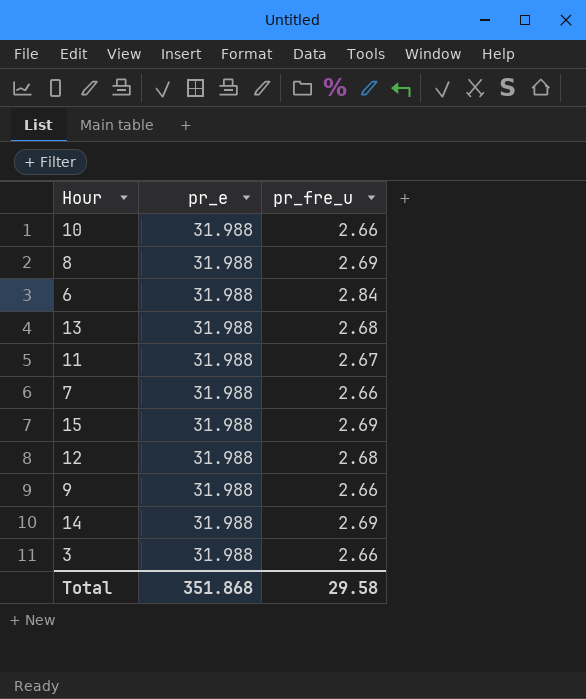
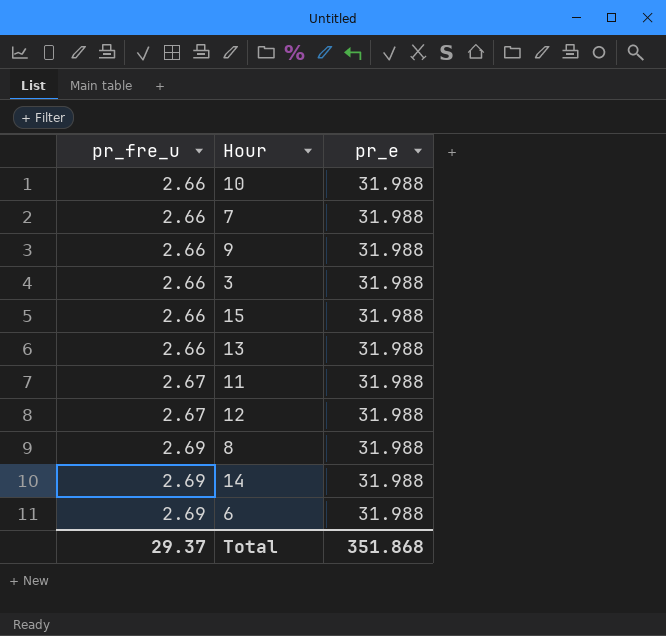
row order: none -> pr_fre_u ascending
column pr_fre_u | position: 3 -> 1
15 | pr_fre_u: 2.69 -> 2.66
13 | pr_fre_u: 2.68 -> 2.66
12 | pr_fre_u: 2.68 -> 2.67
6 | pr_fre_u: 2.84 -> 2.69
Total | pr_fre_u: 29.58 -> 29.37

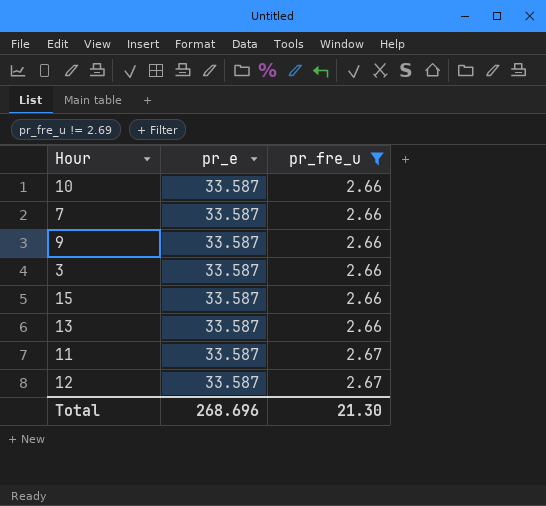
filter: none -> pr_fre_u != 2.69
column pr_fre_u | position: 1 -> 3
10 | pr_e: 31.988 -> 33.587
7 | pr_e: 31.988 -> 33.587
9 | pr_e: 31.988 -> 33.587
3 | pr_e: 31.988 -> 33.587
15 | pr_e: 31.988 -> 33.587
13 | pr_e: 31.988 -> 33.587
11 | pr_e: 31.988 -> 33.587
12 | pr_e: 31.988 -> 33.587
Total | pr_e: 351.868 -> 268.696
Total | pr_fre_u: 29.37 -> 21.30

